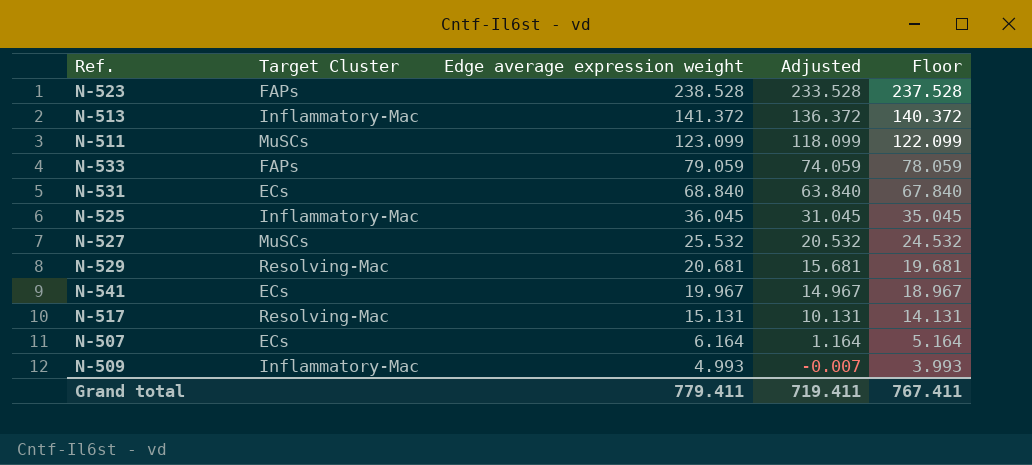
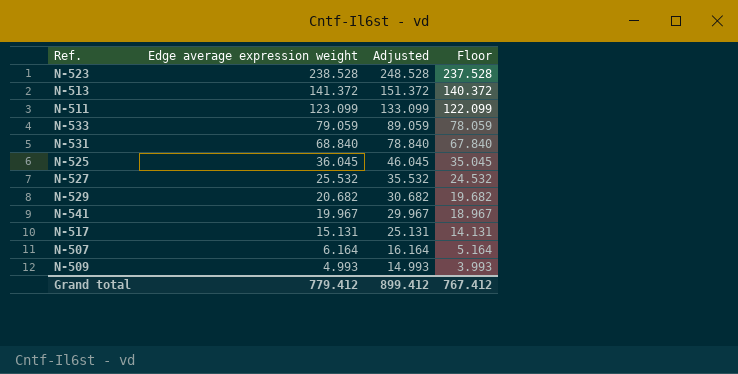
column Target Cluster | position: 2 -> none
column Adjusted | formula: [Edge average expression weight] - 5 -> [Edge average expression weight] + 10
N-529 | Edge average expression weight: 20.681 -> 20.682
N-529 | Floor: 19.681 -> 19.682
Grand total | Edge average expression weight: 779.411 -> 779.412
Grand total | Adjusted: 719.411 -> 899.412
Grand total | Floor: 767.411 -> 767.412

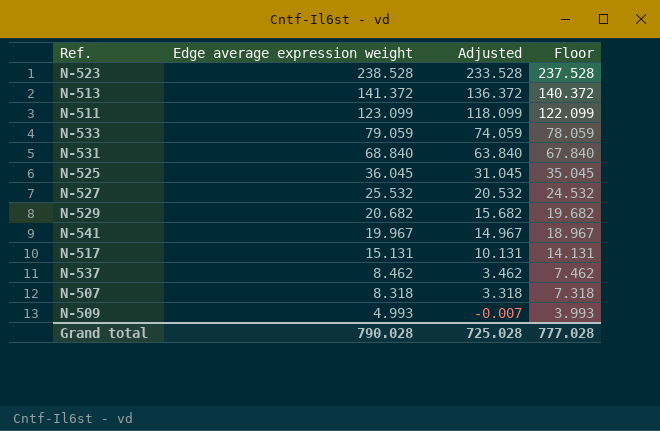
column Adjusted | formula: [Edge average expression weight] + 10 -> [Edge average expression weight] - 5
row N-537: none -> 8.462 | 3.462 | 7.462
N-507 | Edge average expression weight: 6.164 -> 8.318
N-507 | Floor: 5.164 -> 7.318
Grand total | Edge average expression weight: 779.412 -> 790.028
Grand total | Adjusted: 899.412 -> 725.028
Grand total | Floor: 767.412 -> 777.028

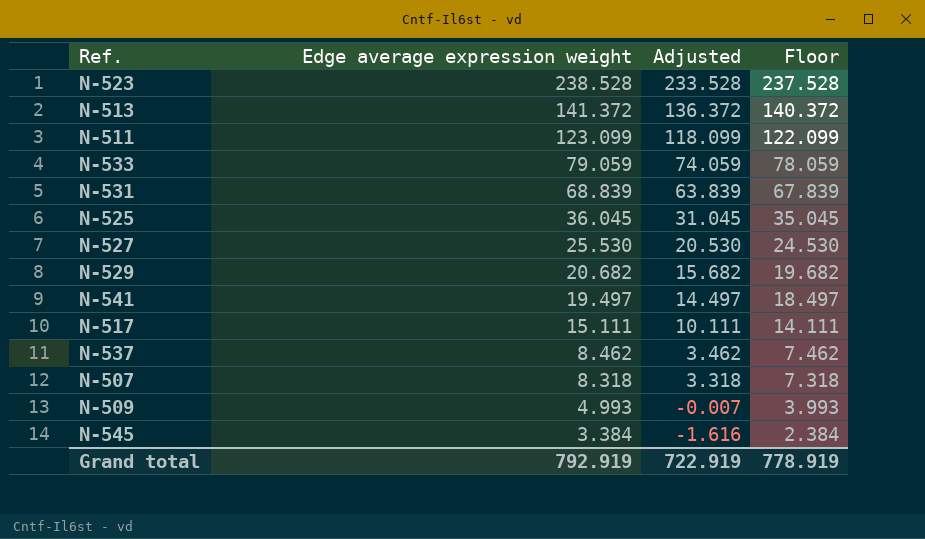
N-531 | Edge average expression weight: 68.840 -> 68.839
N-531 | Adjusted: 63.840 -> 63.839
N-531 | Floor: 67.840 -> 67.839
N-527 | Edge average expression weight: 25.532 -> 25.530
N-527 | Adjusted: 20.532 -> 20.530
N-527 | Floor: 24.532 -> 24.530
N-541 | Edge average expression weight: 19.967 -> 19.497
N-541 | Adjusted: 14.967 -> 14.497
N-541 | Floor: 18.967 -> 18.497
N-517 | Edge average expression weight: 15.131 -> 15.111
N-517 | Adjusted: 10.131 -> 10.111
N-517 | Floor: 14.131 -> 14.111
row N-545: none -> 3.384 | -1.616 | 2.384
Grand total | Edge average expression weight: 790.028 -> 792.919
Grand total | Adjusted: 725.028 -> 722.919
Grand total | Floor: 777.028 -> 778.919

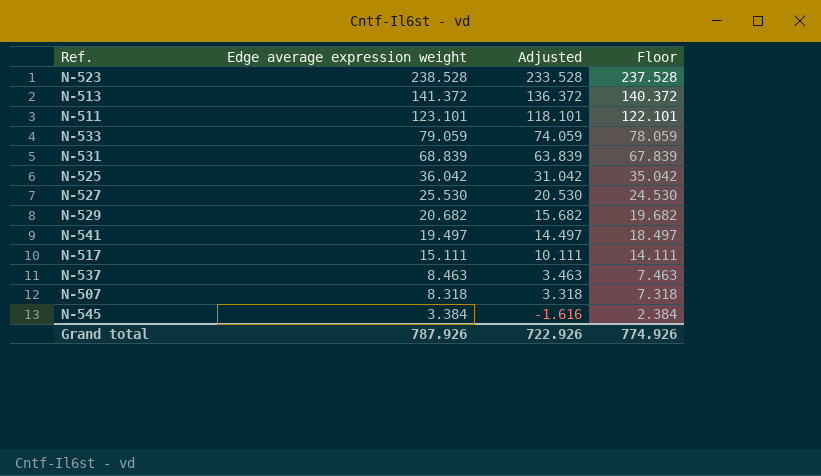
row N-509: 4.993 | -0.007 | 3.993 -> none
N-511 | Edge average expression weight: 123.099 -> 123.101
N-511 | Adjusted: 118.099 -> 118.101
N-511 | Floor: 122.099 -> 122.101
N-525 | Edge average expression weight: 36.045 -> 36.042
N-525 | Adjusted: 31.045 -> 31.042
N-525 | Floor: 35.045 -> 35.042
N-537 | Edge average expression weight: 8.462 -> 8.463
N-537 | Adjusted: 3.462 -> 3.463
N-537 | Floor: 7.462 -> 7.463
Grand total | Edge average expression weight: 792.919 -> 787.926
Grand total | Adjusted: 722.919 -> 722.926
Grand total | Floor: 778.919 -> 774.926

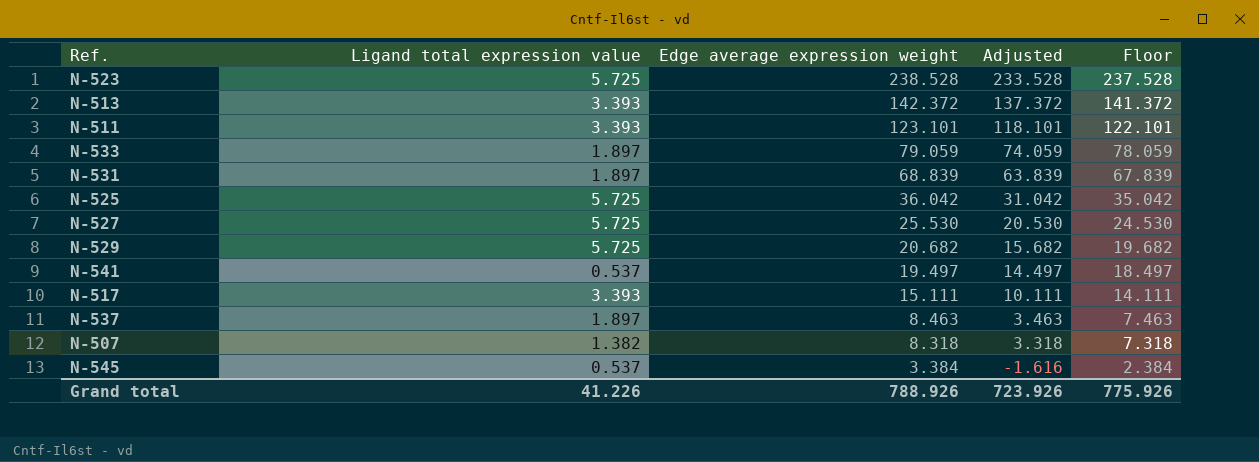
column Ligand total expression value | position: none -> 2
N-513 | Edge average expression weight: 141.372 -> 142.372
N-513 | Adjusted: 136.372 -> 137.372
N-513 | Floor: 140.372 -> 141.372
Grand total | Edge average expression weight: 787.926 -> 788.926
Grand total | Adjusted: 722.926 -> 723.926
Grand total | Floor: 774.926 -> 775.926

